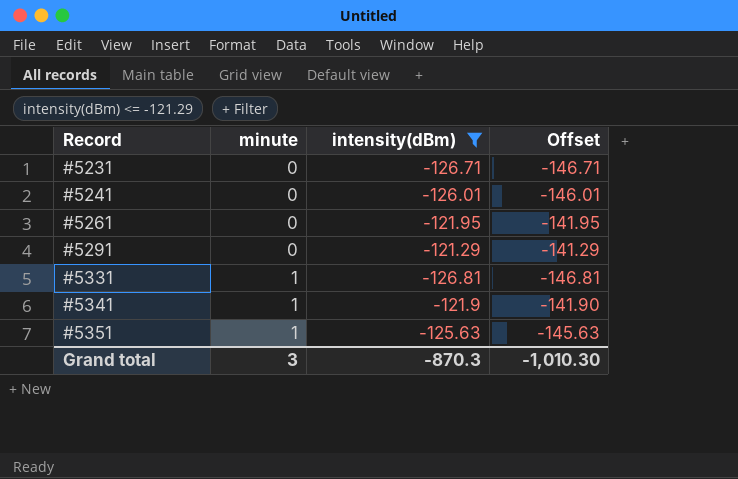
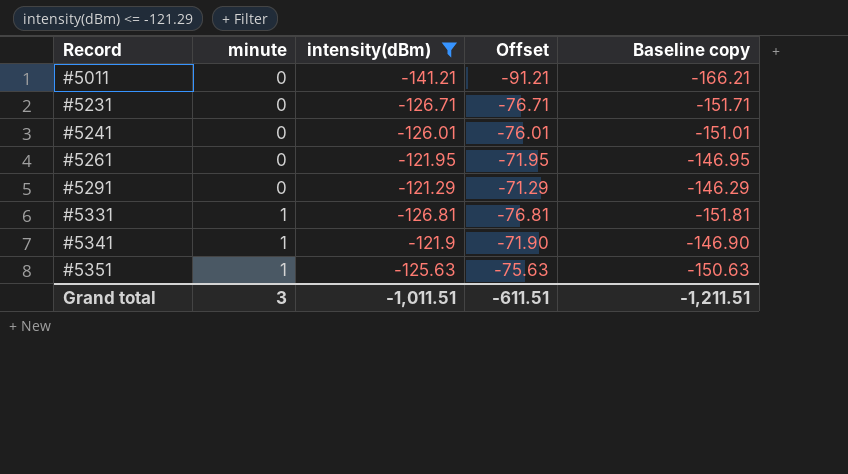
column Offset | formula: [intensity(dBm)] - 20 -> [intensity(dBm)] + 50
column Baseline copy | formula: none -> [intensity(dBm)] - 25
row #5011: none -> 0 | -141.21 | -91.21 | -166.21
Grand total | intensity(dBm): -870.3 -> -1,011.51
Grand total | Offset: -1,010.30 -> -611.51

